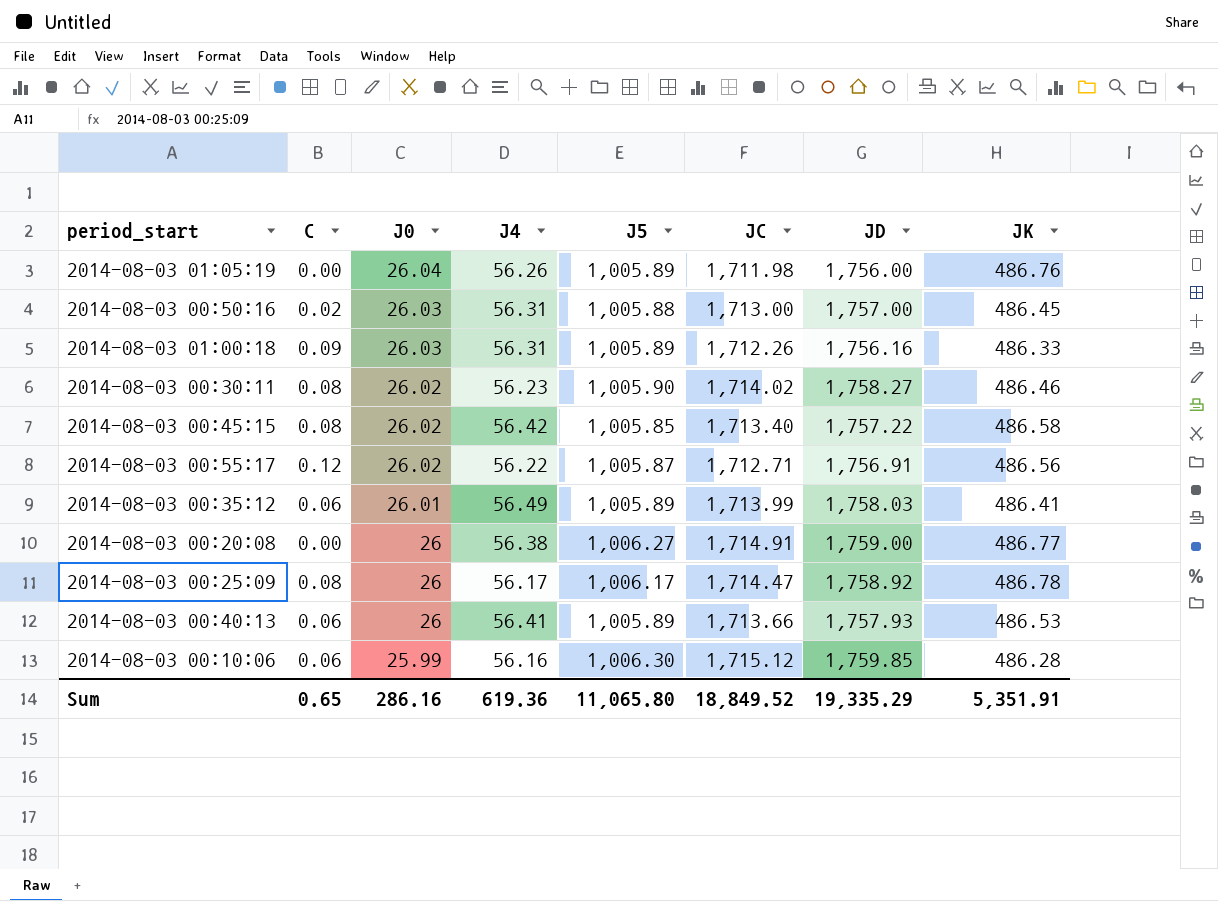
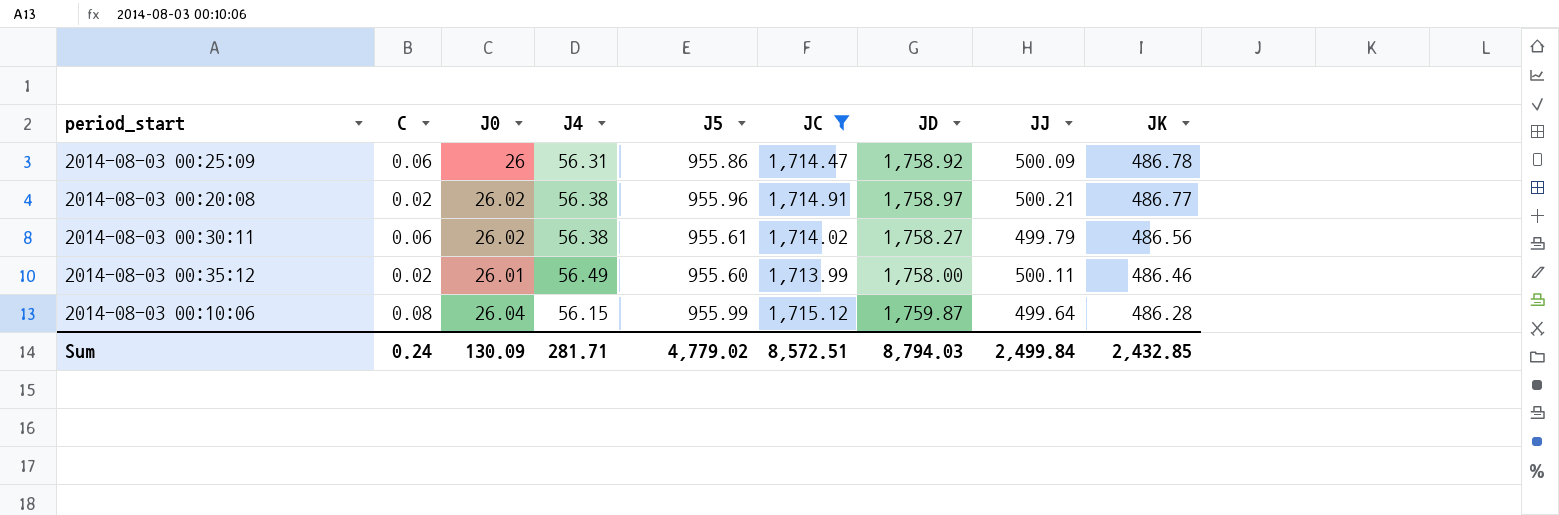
filter: none -> JC >= 1,713.99
row order: J0 descending -> JK descending
column JJ | position: none -> 8
2014-08-03 00:25:09 | C: 0.08 -> 0.06
2014-08-03 00:25:09 | J4: 56.17 -> 56.31
2014-08-03 00:25:09 | J5: 1,006.17 -> 955.86
2014-08-03 00:20:08 | C: 0.00 -> 0.02
2014-08-03 00:20:08 | J0: 26 -> 26.02
2014-08-03 00:20:08 | J5: 1,006.27 -> 955.96
2014-08-03 00:20:08 | JD: 1,759.00 -> 1,758.97
2014-08-03 00:30:11 | C: 0.08 -> 0.06
2014-08-03 00:30:11 | J4: 56.23 -> 56.38
2014-08-03 00:30:11 | J5: 1,005.90 -> 955.61
2014-08-03 00:30:11 | JK: 486.46 -> 486.56
2014-08-03 00:35:12 | C: 0.06 -> 0.02
2014-08-03 00:35:12 | J5: 1,005.89 -> 955.60
2014-08-03 00:35:12 | JD: 1,758.03 -> 1,758.00
2014-08-03 00:35:12 | JK: 486.41 -> 486.46
2014-08-03 00:10:06 | C: 0.06 -> 0.08
2014-08-03 00:10:06 | J0: 25.99 -> 26.04
2014-08-03 00:10:06 | J4: 56.16 -> 56.15
2014-08-03 00:10:06 | J5: 1,006.30 -> 955.99
2014-08-03 00:10:06 | JD: 1,759.85 -> 1,759.87
Sum | C: 0.65 -> 0.24
Sum | J0: 286.16 -> 130.09
Sum | J4: 619.36 -> 281.71
Sum | J5: 11,065.80 -> 4,779.02
Sum | JC: 18,849.52 -> 8,572.51
Sum | JD: 19,335.29 -> 8,794.03
Sum | JK: 5,351.91 -> 2,432.85

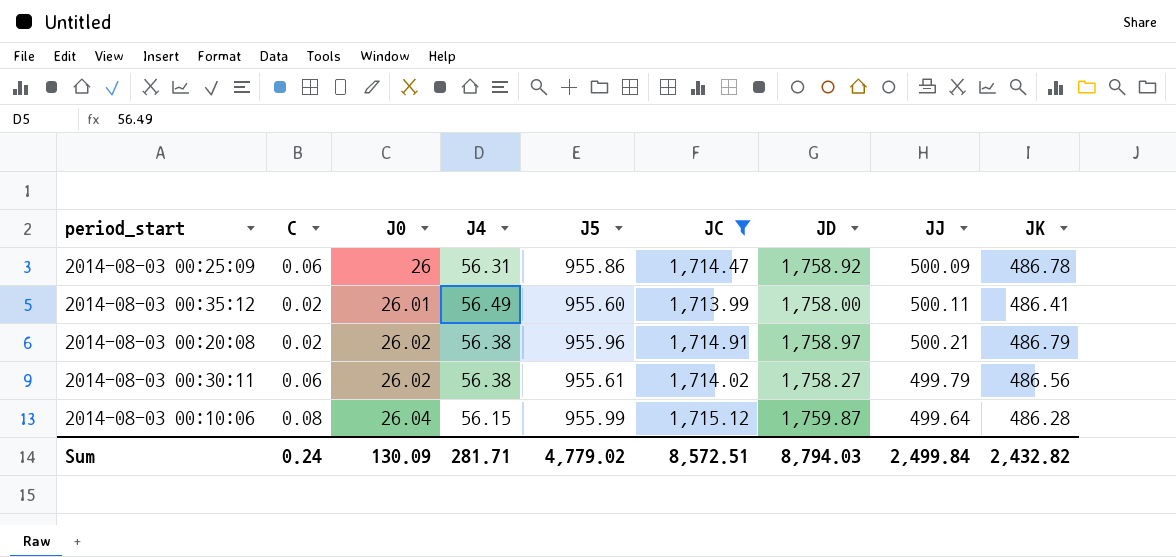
row order: JK descending -> J0 ascending
2014-08-03 00:35:12 | JK: 486.46 -> 486.41
2014-08-03 00:20:08 | JK: 486.77 -> 486.79
Sum | JK: 2,432.85 -> 2,432.82

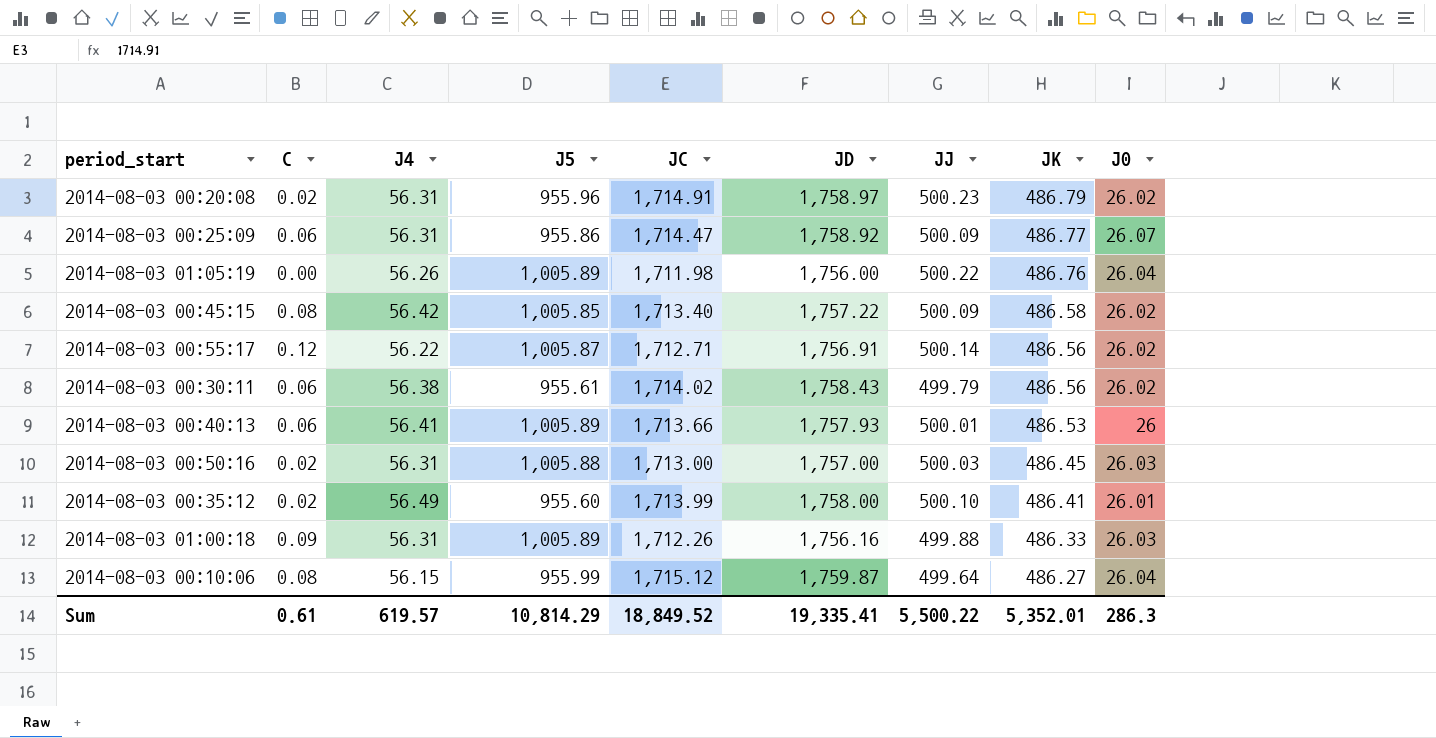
filter: JC >= 1,713.99 -> none
row order: J0 ascending -> JK descending
column J0 | position: 3 -> 9
2014-08-03 00:20:08 | J4: 56.38 -> 56.31
2014-08-03 00:20:08 | JJ: 500.21 -> 500.23
2014-08-03 00:25:09 | JK: 486.78 -> 486.77
2014-08-03 00:25:09 | J0: 26 -> 26.07
2014-08-03 00:30:11 | JD: 1,758.27 -> 1,758.43
2014-08-03 00:35:12 | JJ: 500.11 -> 500.10
2014-08-03 00:10:06 | JK: 486.28 -> 486.27
Sum | C: 0.24 -> 0.61
Sum | J4: 281.71 -> 619.57
Sum | J5: 4,779.02 -> 10,814.29
Sum | JC: 8,572.51 -> 18,849.52
Sum | JD: 8,794.03 -> 19,335.41
Sum | JJ: 2,499.84 -> 5,500.22
Sum | JK: 2,432.82 -> 5,352.01
Sum | J0: 130.09 -> 286.3

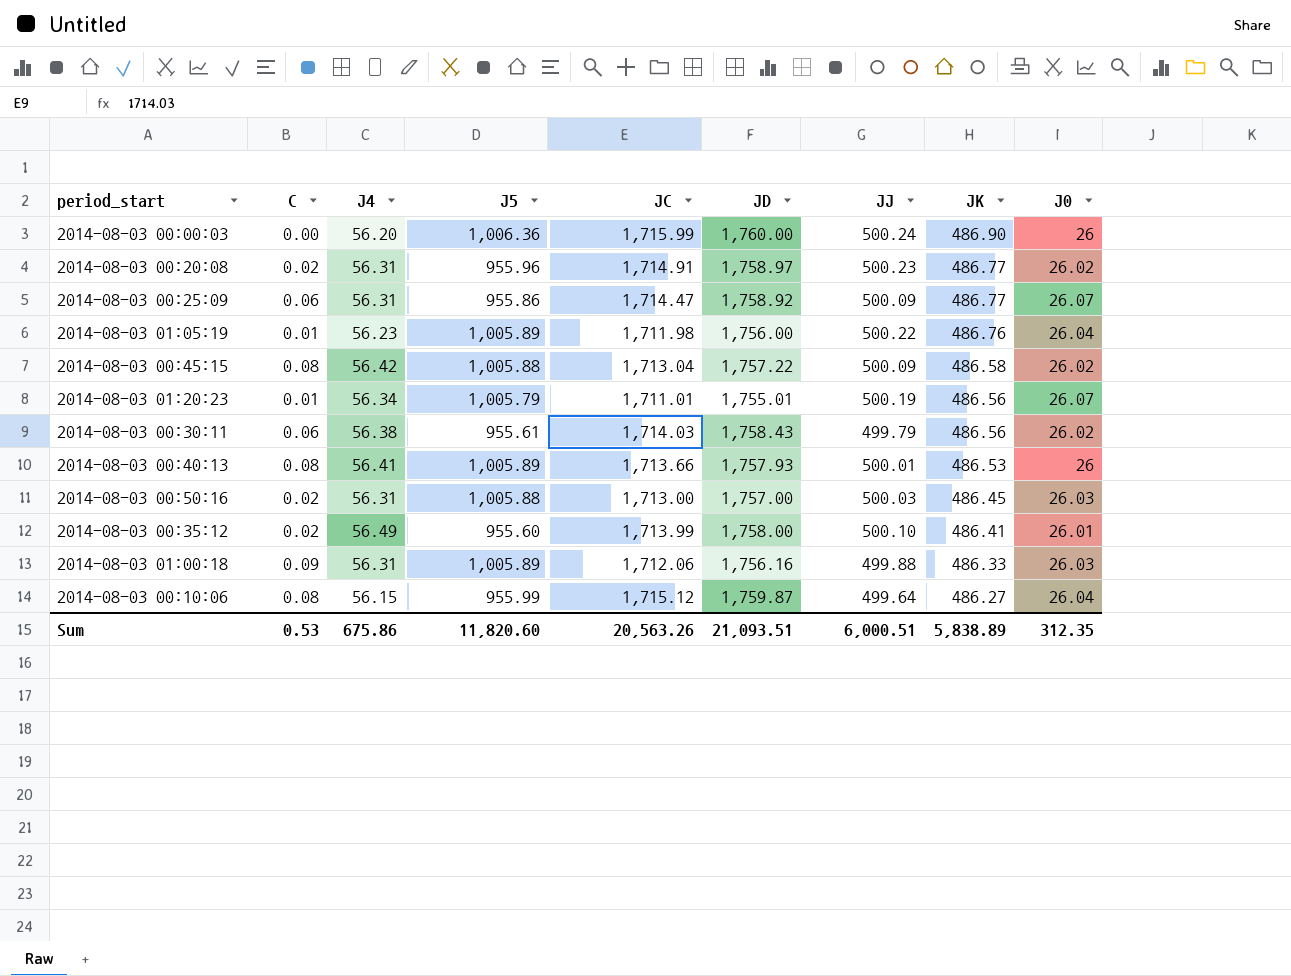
row 2014-08-03 00:55:17: 0.12 | 56.22 | 1,005.87 | 1,712.71 | 1,756.91 | 500.14 | 486.56 | 26.02 -> none
row 2014-08-03 00:00:03: none -> 0.00 | 56.20 | 1,006.36 | 1,715.99 | 1,760.00 | 500.24 | 486.90 | 26
2014-08-03 00:20:08 | JK: 486.79 -> 486.77
2014-08-03 01:05:19 | C: 0.00 -> 0.01
2014-08-03 01:05:19 | J4: 56.26 -> 56.23
2014-08-03 00:45:15 | J5: 1,005.85 -> 1,005.88
2014-08-03 00:45:15 | JC: 1,713.40 -> 1,713.04
row 2014-08-03 01:20:23: none -> 0.01 | 56.34 | 1,005.79 | 1,711.01 | 1,755.01 | 500.19 | 486.56 | 26.07
2014-08-03 00:30:11 | JC: 1,714.02 -> 1,714.03
2014-08-03 00:40:13 | C: 0.06 -> 0.08
2014-08-03 01:00:18 | JC: 1,712.26 -> 1,712.06
Sum | C: 0.61 -> 0.53
Sum | J4: 619.57 -> 675.86
Sum | J5: 10,814.29 -> 11,820.60
Sum | JC: 18,849.52 -> 20,563.26
Sum | JD: 19,335.41 -> 21,093.51
Sum | JJ: 5,500.22 -> 6,000.51
Sum | JK: 5,352.01 -> 5,838.89
Sum | J0: 286.3 -> 312.35

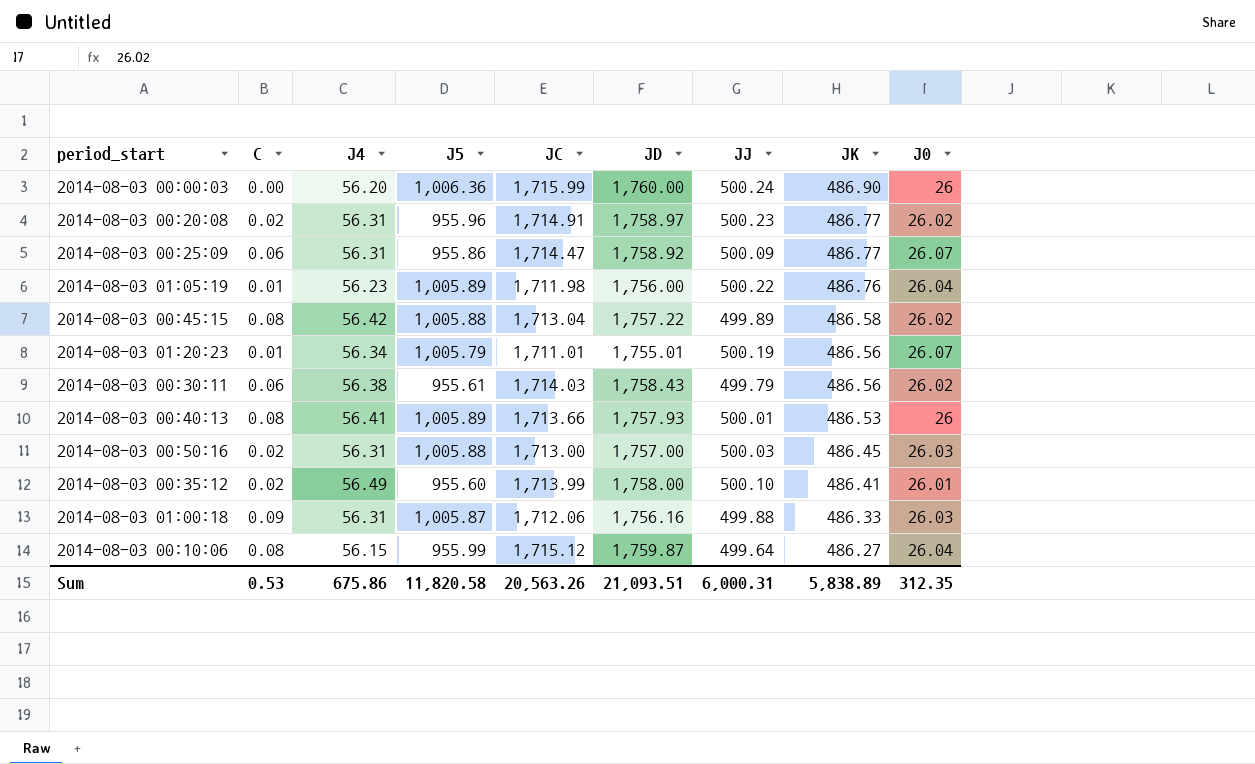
2014-08-03 00:45:15 | JJ: 500.09 -> 499.89
2014-08-03 01:00:18 | J5: 1,005.89 -> 1,005.87
Sum | J5: 11,820.60 -> 11,820.58
Sum | JJ: 6,000.51 -> 6,000.31

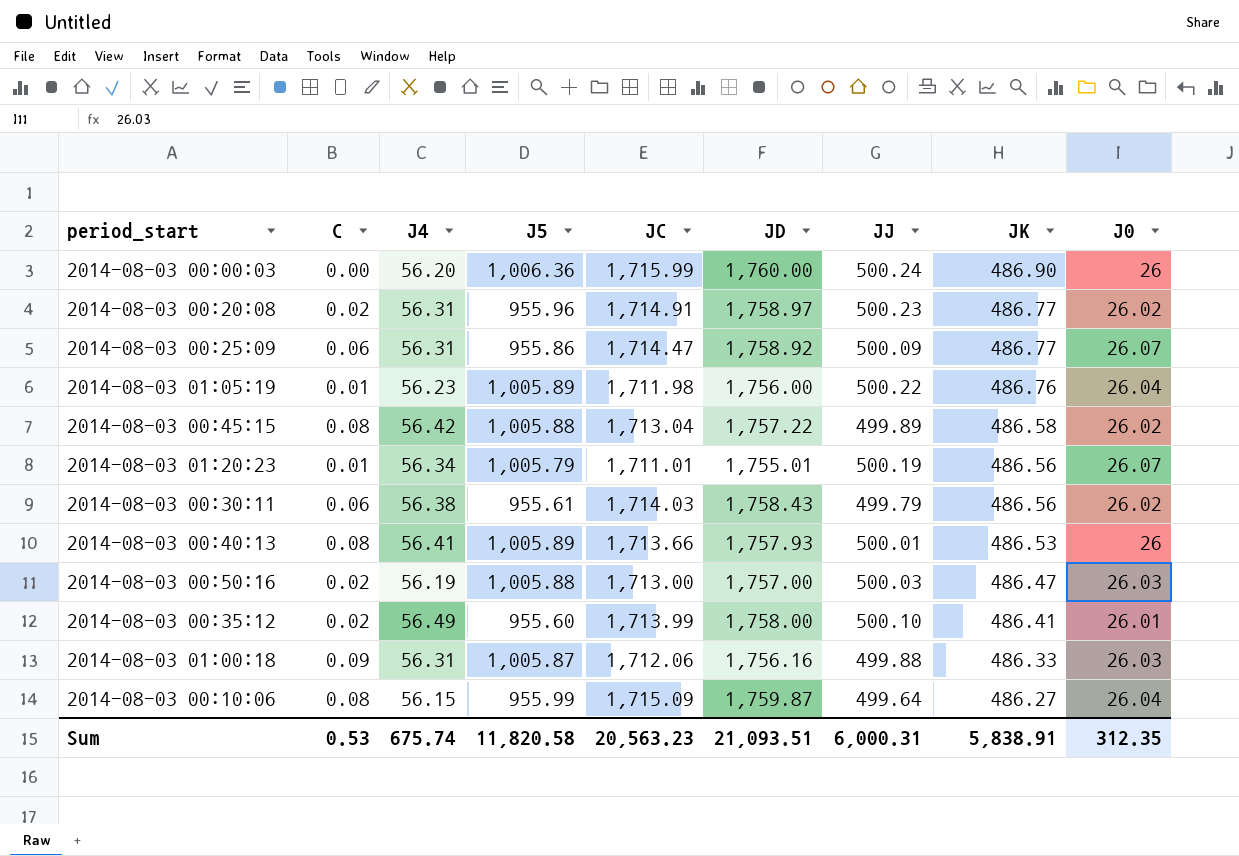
2014-08-03 00:50:16 | J4: 56.31 -> 56.19
2014-08-03 00:50:16 | JK: 486.45 -> 486.47
2014-08-03 00:10:06 | JC: 1,715.12 -> 1,715.09
Sum | J4: 675.86 -> 675.74
Sum | JC: 20,563.26 -> 20,563.23
Sum | JK: 5,838.89 -> 5,838.91

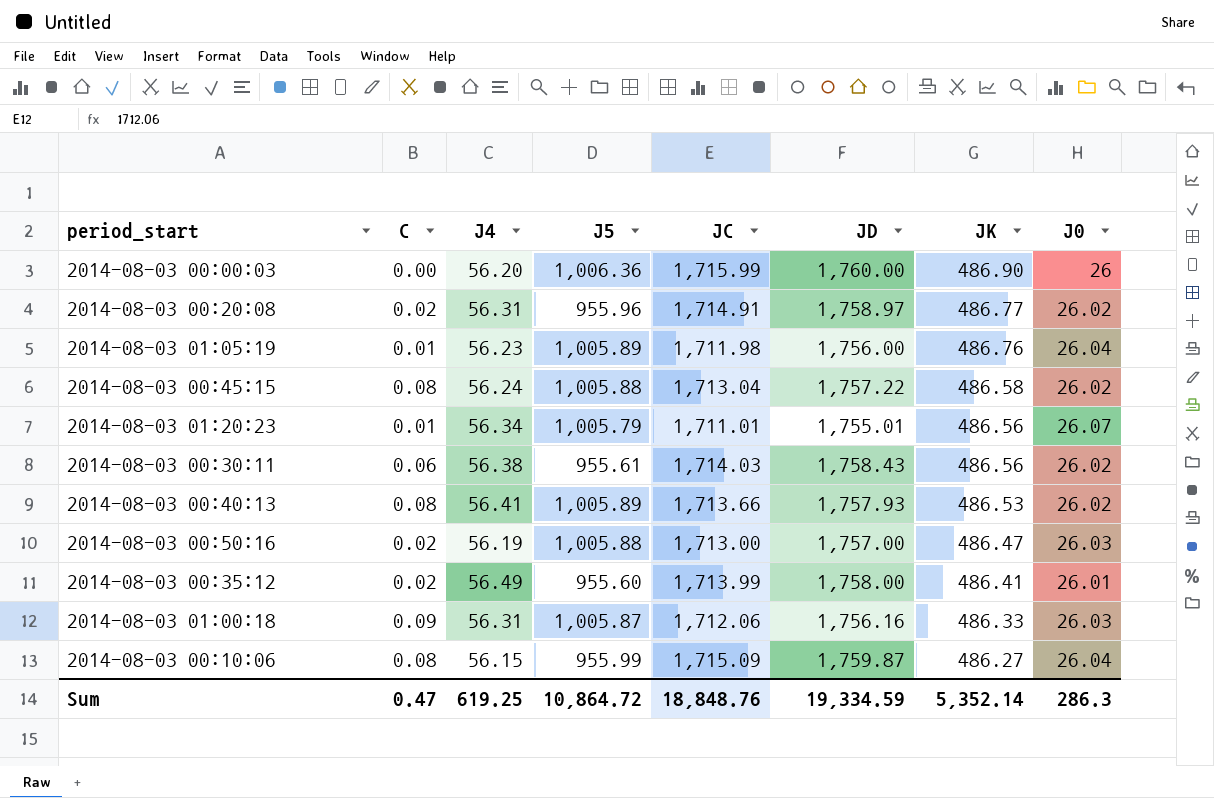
column JJ | position: 7 -> none
row 2014-08-03 00:25:09: 0.06 | 56.31 | 955.86 | 1,714.47 | 1,758.92 | 500.09 | 486.77 | 26.07 -> none
2014-08-03 00:45:15 | J4: 56.42 -> 56.24
2014-08-03 00:40:13 | J0: 26 -> 26.02
Sum | C: 0.53 -> 0.47
Sum | J4: 675.74 -> 619.25
Sum | J5: 11,820.58 -> 10,864.72
Sum | JC: 20,563.23 -> 18,848.76
Sum | JD: 21,093.51 -> 19,334.59
Sum | JK: 5,838.91 -> 5,352.14
Sum | J0: 312.35 -> 286.3

